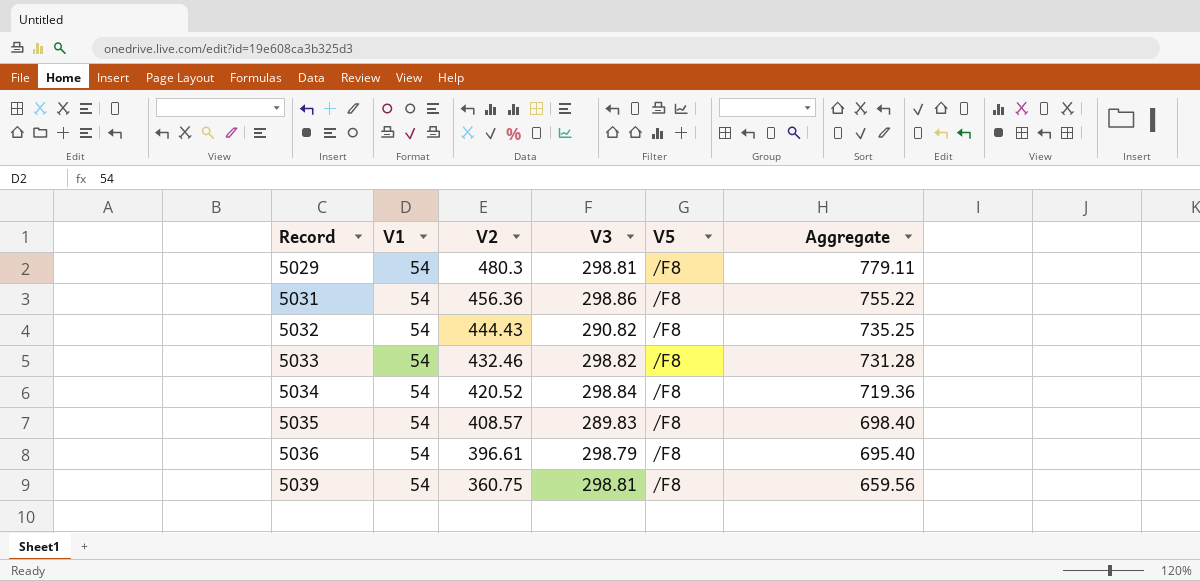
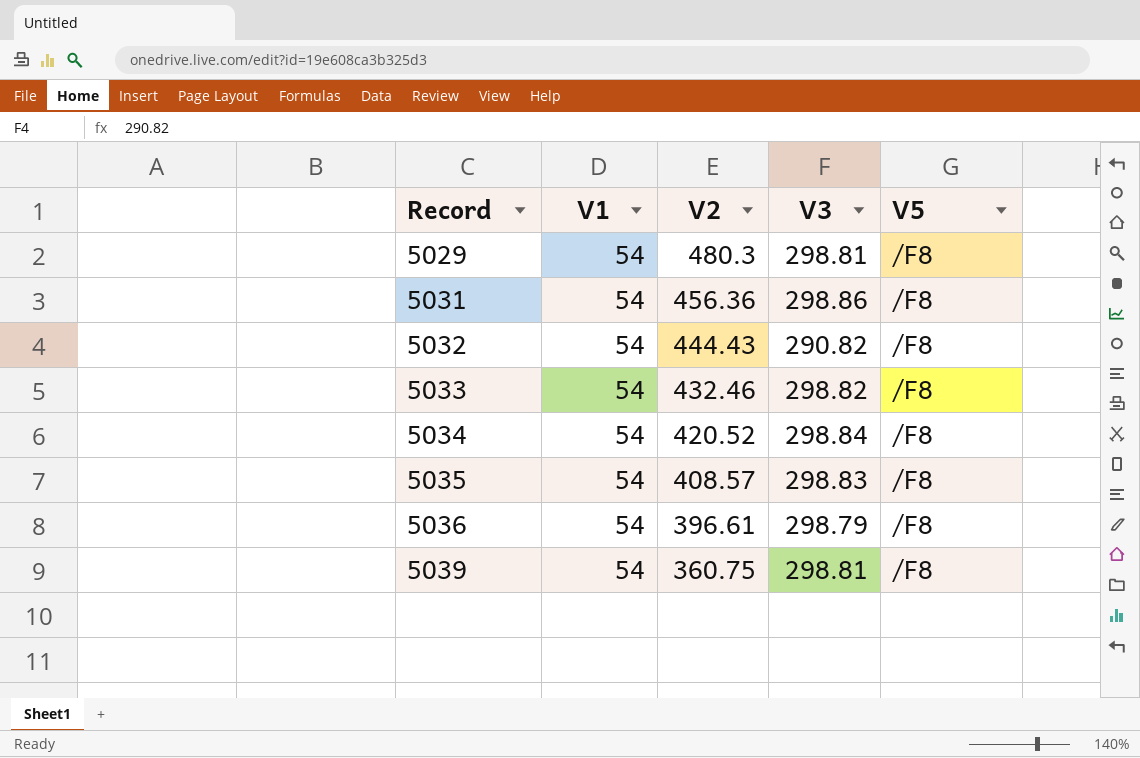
column Aggregate | formula: [V2] + [V3] -> none
5035 | V3: 289.83 -> 298.83

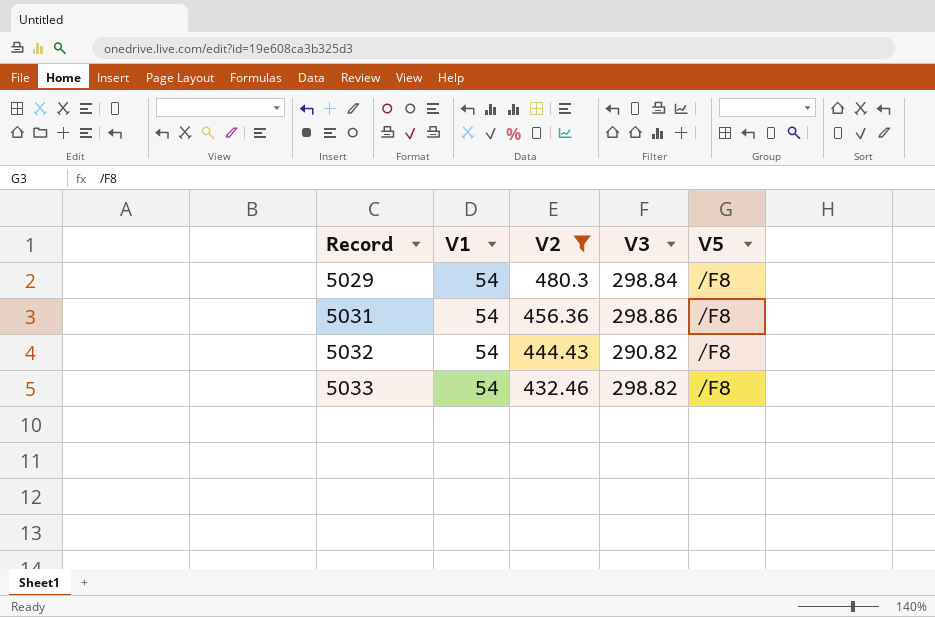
filter: none -> V2 >= 432.46
5029 | V3: 298.81 -> 298.84

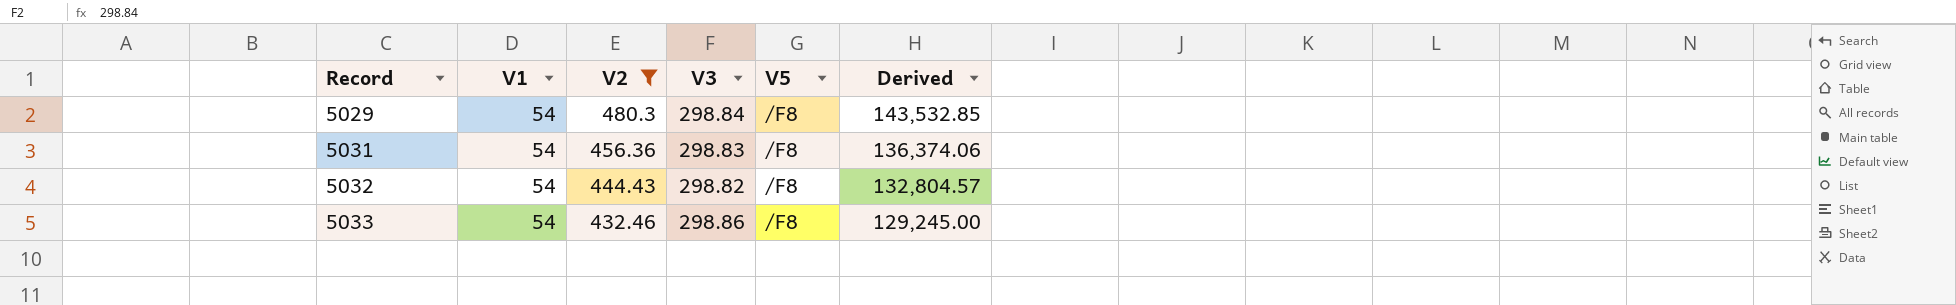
column Derived | formula: none -> [V2] * [V3]
5031 | V3: 298.86 -> 298.83
5032 | V3: 290.82 -> 298.82
5033 | V3: 298.82 -> 298.86

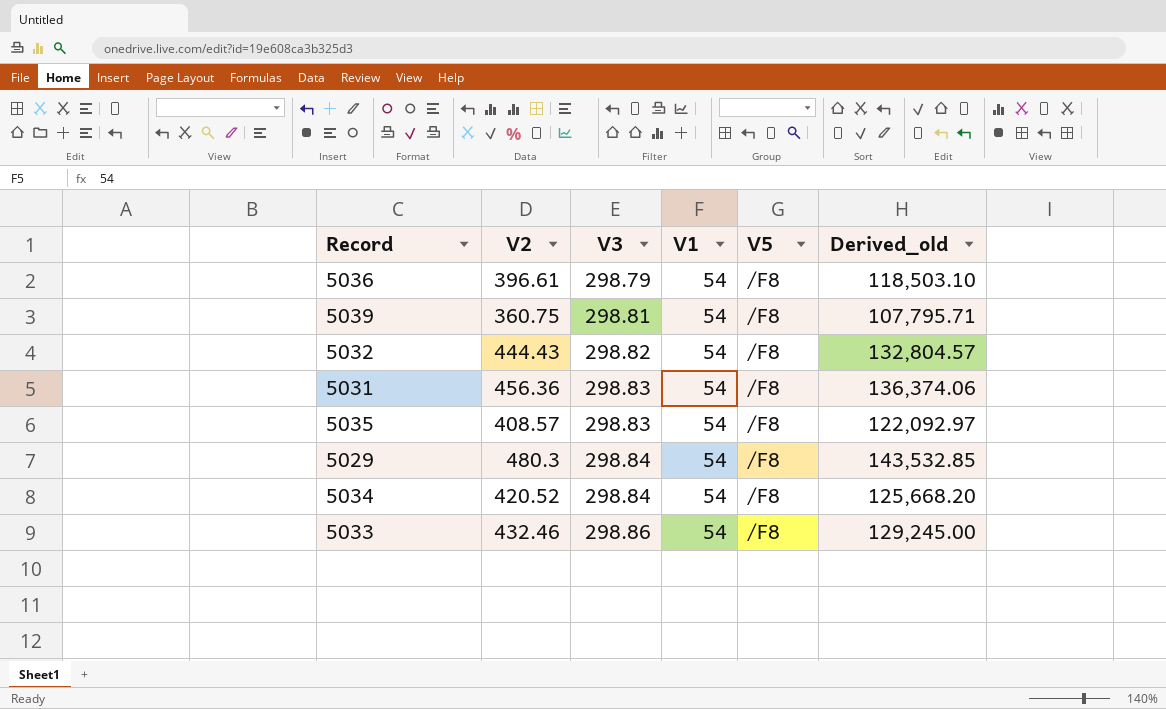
filter: V2 >= 432.46 -> none
row order: Record ascending -> V3 ascending
column V1 | position: 2 -> 4
column name: Derived -> Derived_old

